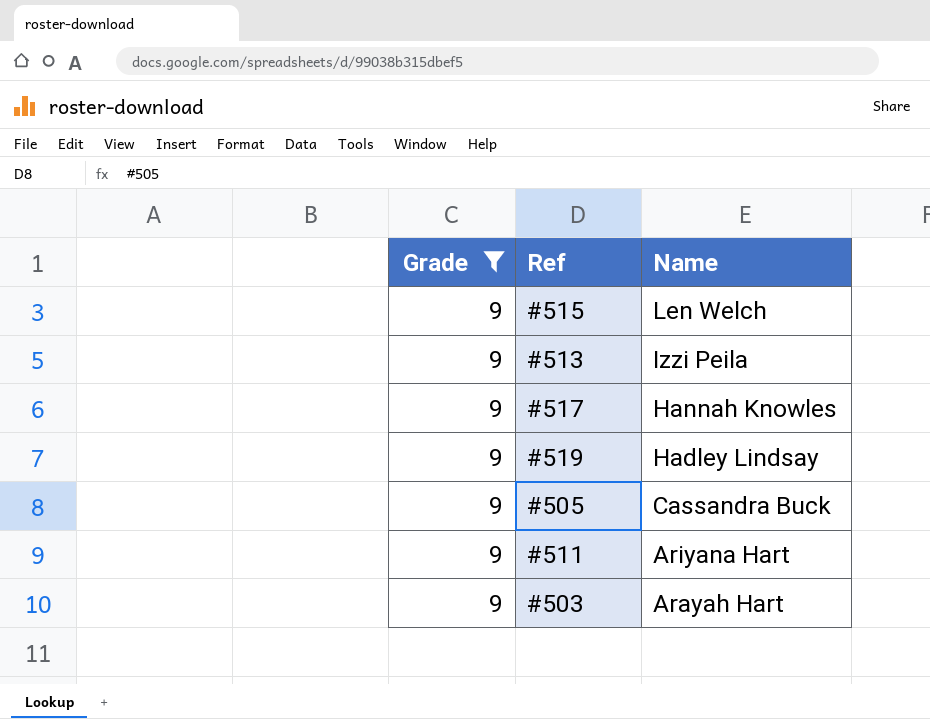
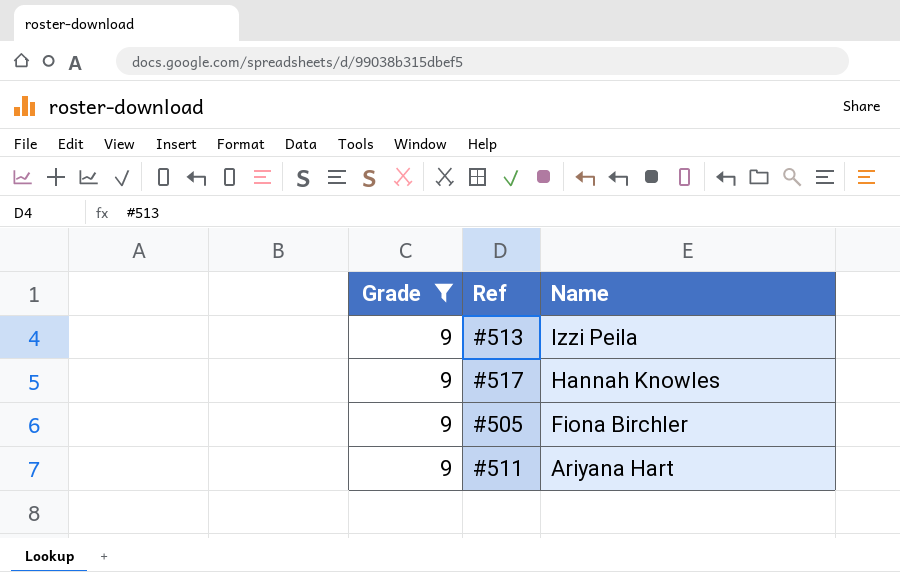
row #515: 9 | Len Welch -> none
row #519: 9 | Hadley Lindsay -> none
row #503: 9 | Arayah Hart -> none
#505 | Name: Cassandra Buck -> Fiona Birchler

